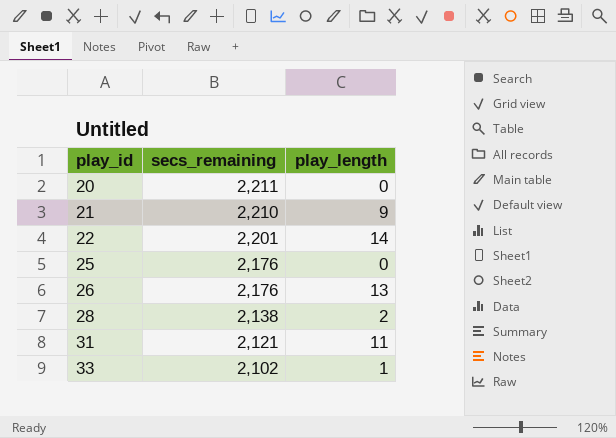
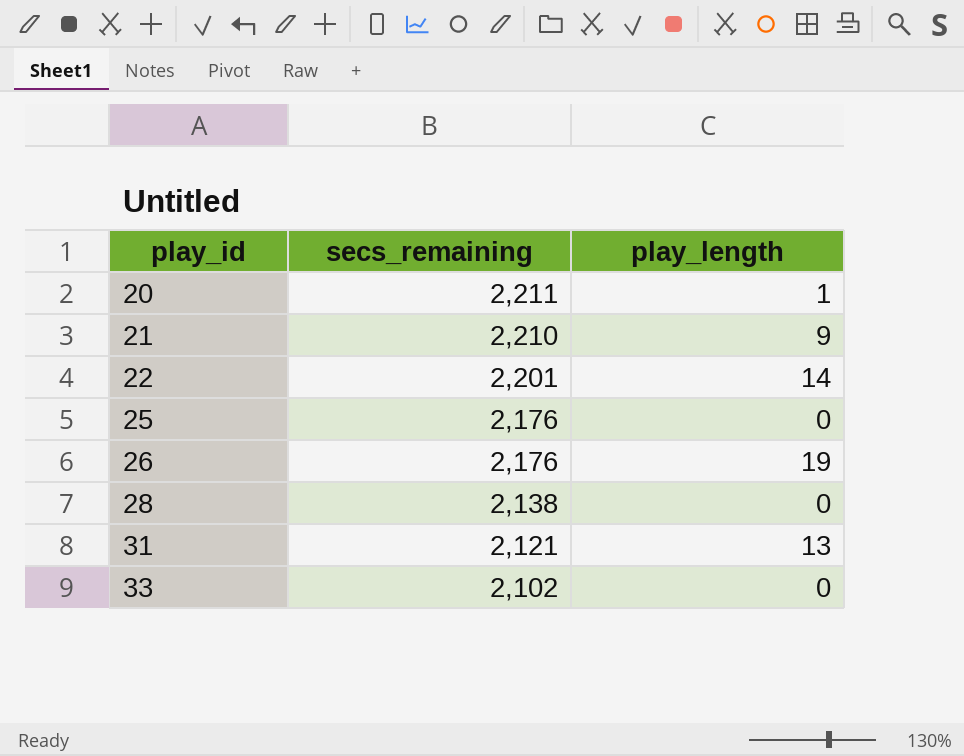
20 | play_length: 0 -> 1
26 | play_length: 13 -> 19
28 | play_length: 2 -> 0
31 | play_length: 11 -> 13
33 | play_length: 1 -> 0

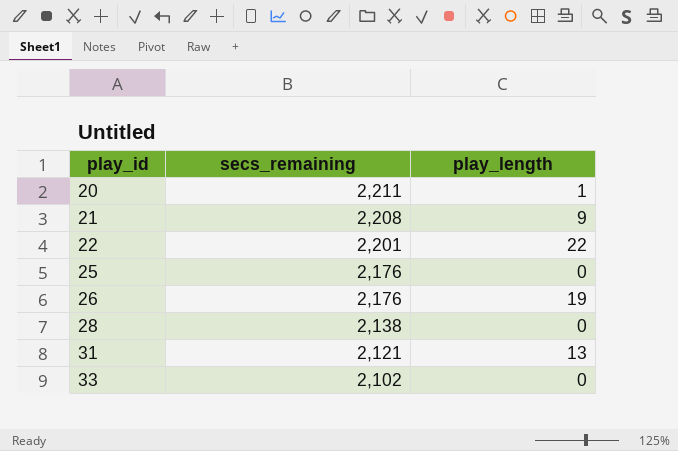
21 | secs_remaining: 2,210 -> 2,208
22 | play_length: 14 -> 22

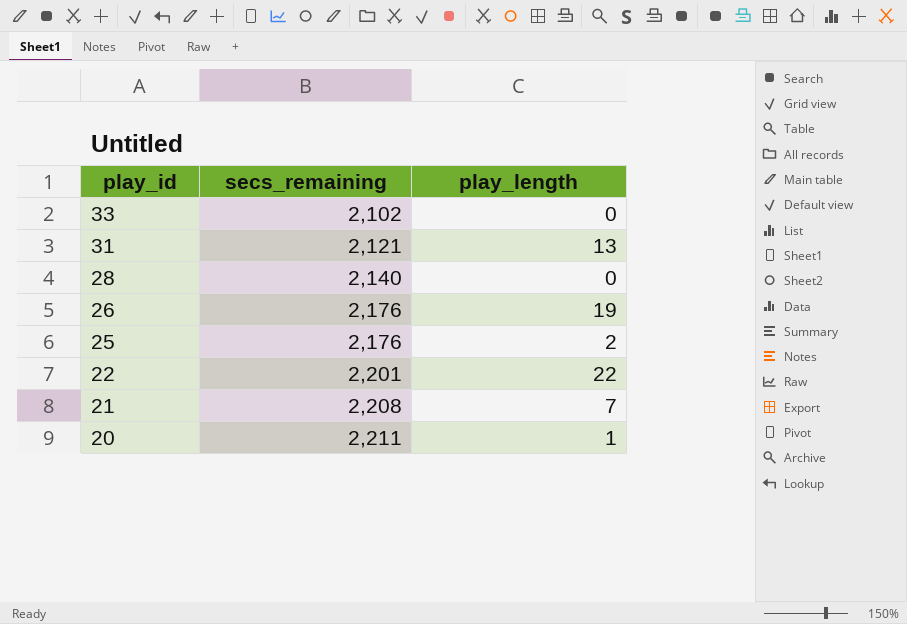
row order: play_id ascending -> play_id descending
28 | secs_remaining: 2,138 -> 2,140
25 | play_length: 0 -> 2
21 | play_length: 9 -> 7

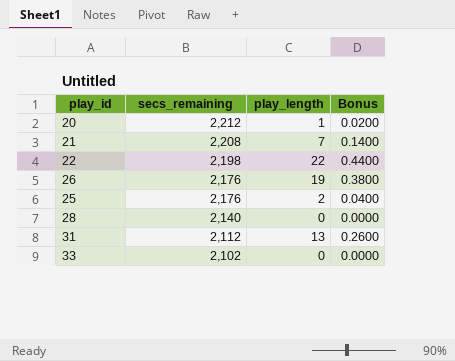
row order: play_id descending -> secs_remaining descending
column Bonus | formula: none -> [play_length] * 0.02
20 | secs_remaining: 2,211 -> 2,212
22 | secs_remaining: 2,201 -> 2,198
31 | secs_remaining: 2,121 -> 2,112

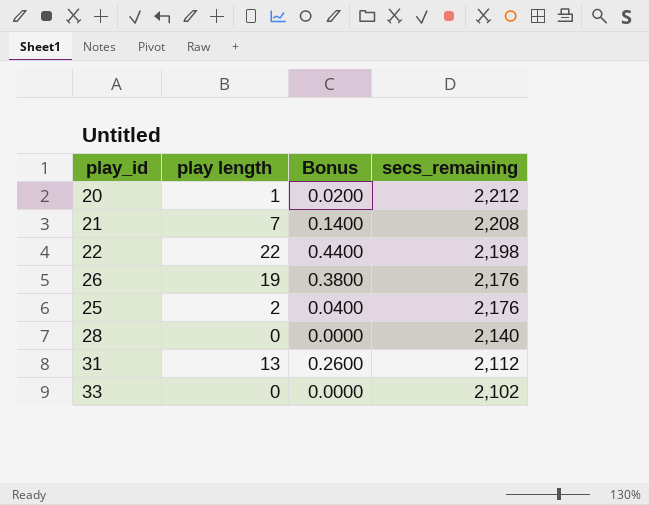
column name: play_length -> play length
column secs_remaining | position: 2 -> 4

